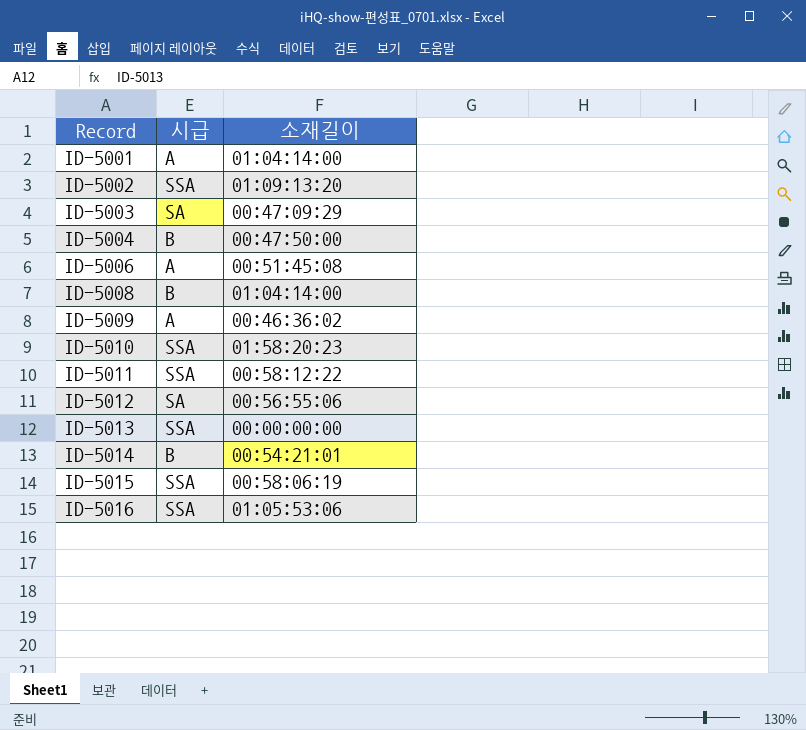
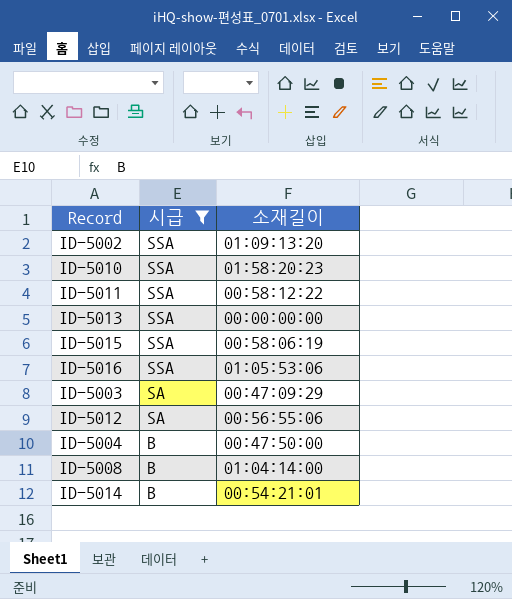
filter: none -> 시급 != A
row order: Record ascending -> 시급 descending

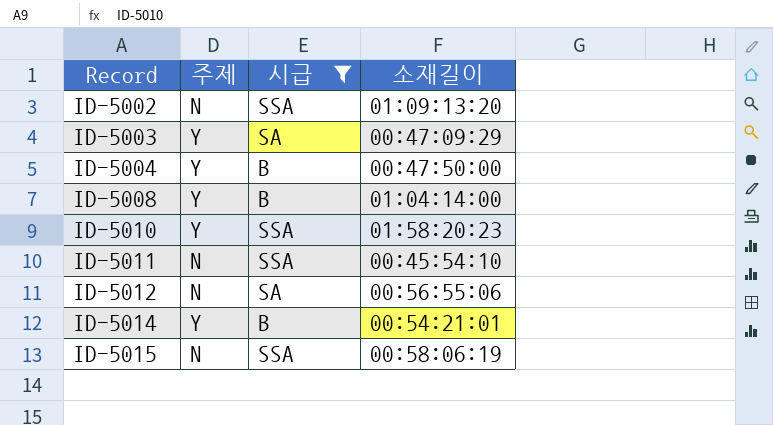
row order: 시급 descending -> Record ascending
column 주제 | position: none -> 2
row ID-5013: SSA | 00:00:00:00 -> none
row ID-5016: SSA | 01:05:53:06 -> none
ID-5011 | 소재길이: 00:58:12:22 -> 00:45:54:10

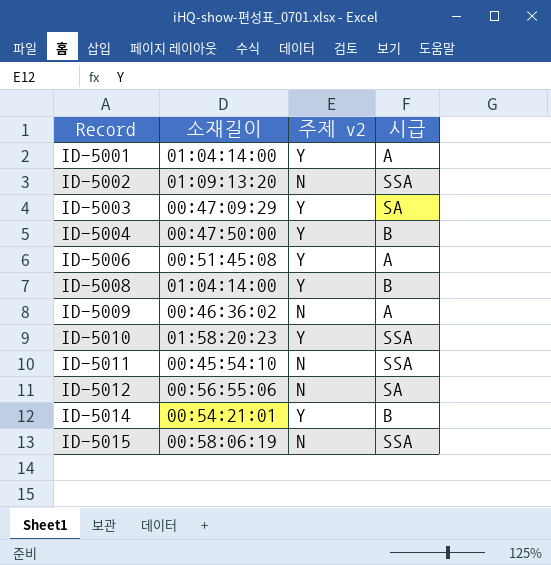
filter: 시급 != A -> none
column 소재길이 | position: 4 -> 2
column name: 주제 -> 주제 v2

